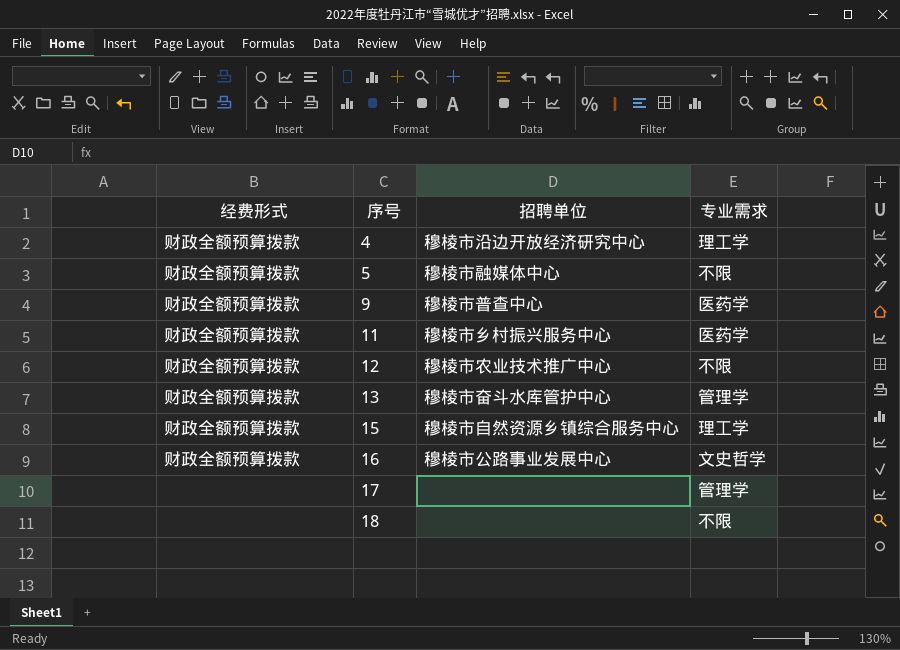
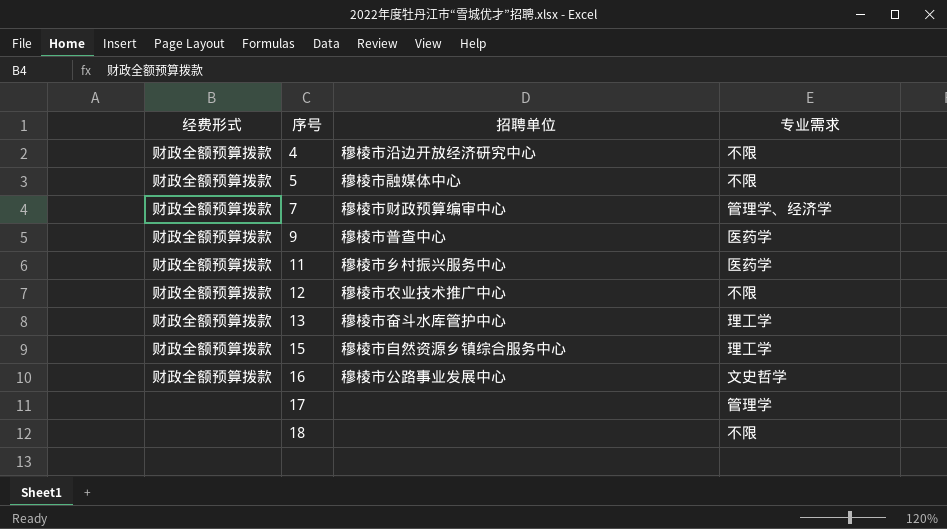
4 | 专业需求: 理工学 -> 不限
row 7: none -> 财政全额预算拨款 | 穆棱市财政预算编审中心 | 管理学、经济学
13 | 专业需求: 管理学 -> 理工学

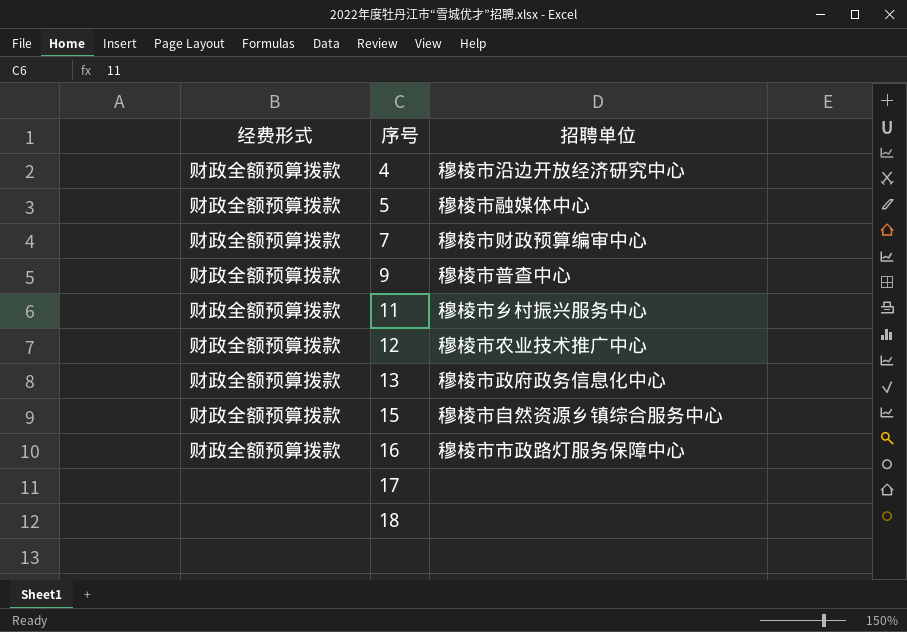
column 专业需求 | position: 4 -> none
13 | 招聘单位: 穆棱市奋斗水库管护中心 -> 穆棱市政府政务信息化中心
16 | 招聘单位: 穆棱市公路事业发展中心 -> 穆棱市市政路灯服务保障中心

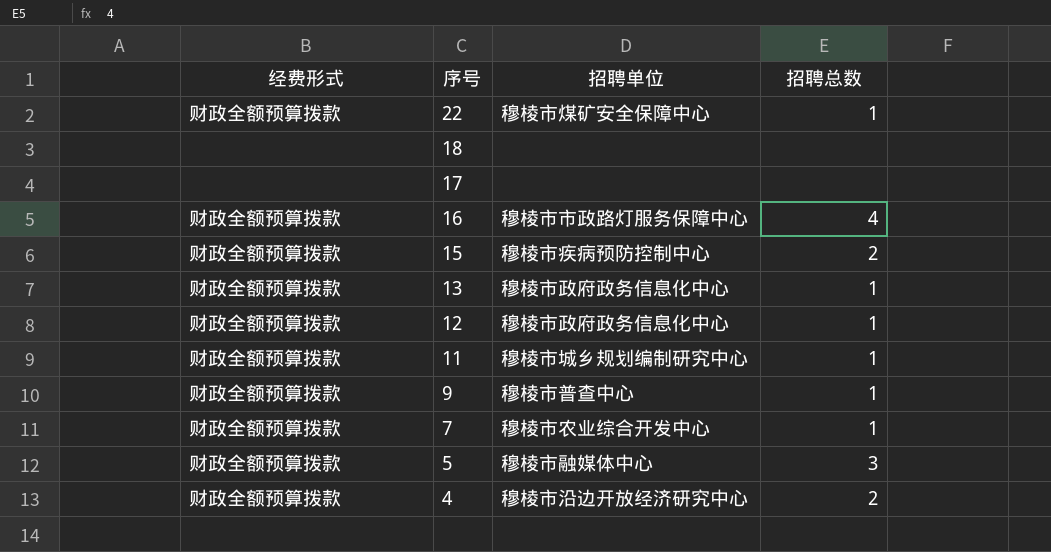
row order: 序号 ascending -> 序号 descending
column 招聘总数 | position: none -> 4
row 22: none -> 财政全额预算拨款 | 穆棱市煤矿安全保障中心 | 1
15 | 招聘单位: 穆棱市自然资源乡镇综合服务中心 -> 穆棱市疾病预防控制中心
12 | 招聘单位: 穆棱市农业技术推广中心 -> 穆棱市政府政务信息化中心
11 | 招聘单位: 穆棱市乡村振兴服务中心 -> 穆棱市城乡规划编制研究中心
7 | 招聘单位: 穆棱市财政预算编审中心 -> 穆棱市农业综合开发中心

